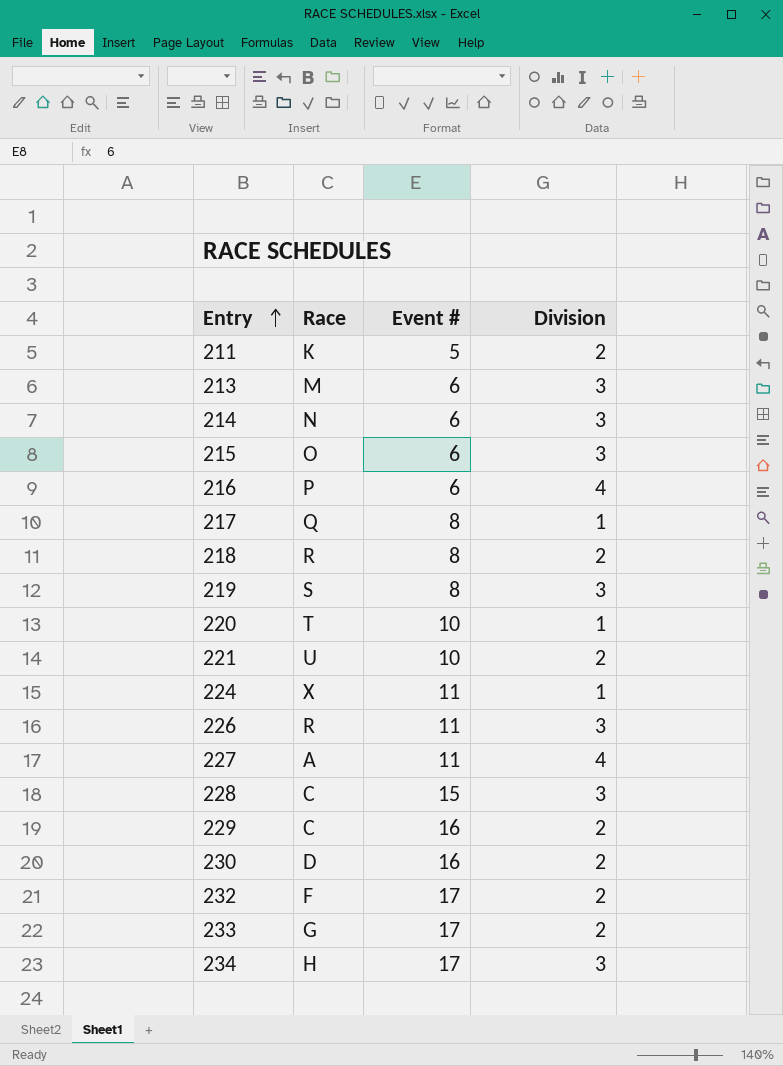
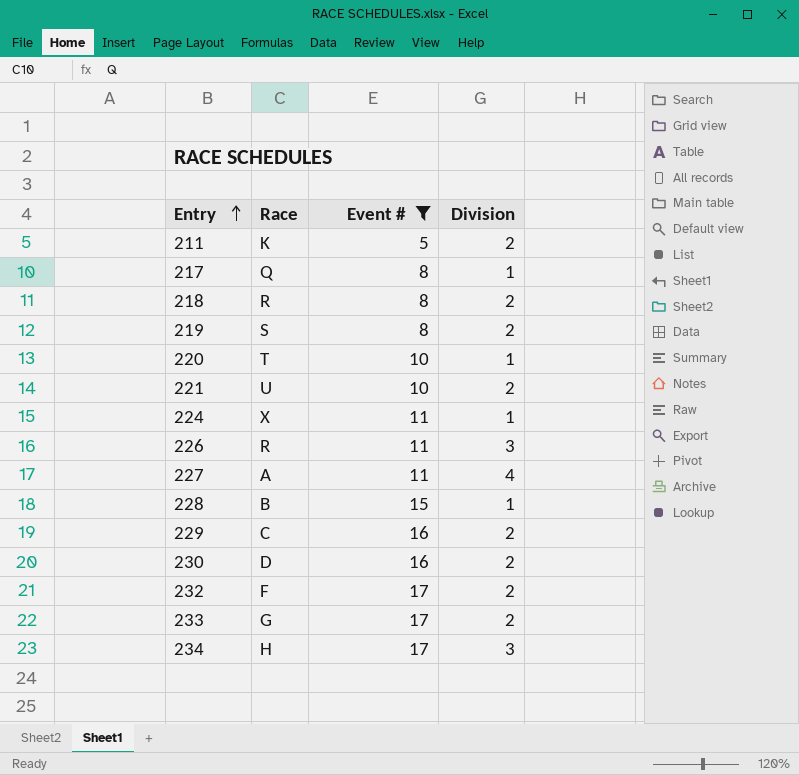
filter: none -> Event # != 6
219 | Division: 3 -> 2
228 | Race: C -> B
228 | Division: 3 -> 1

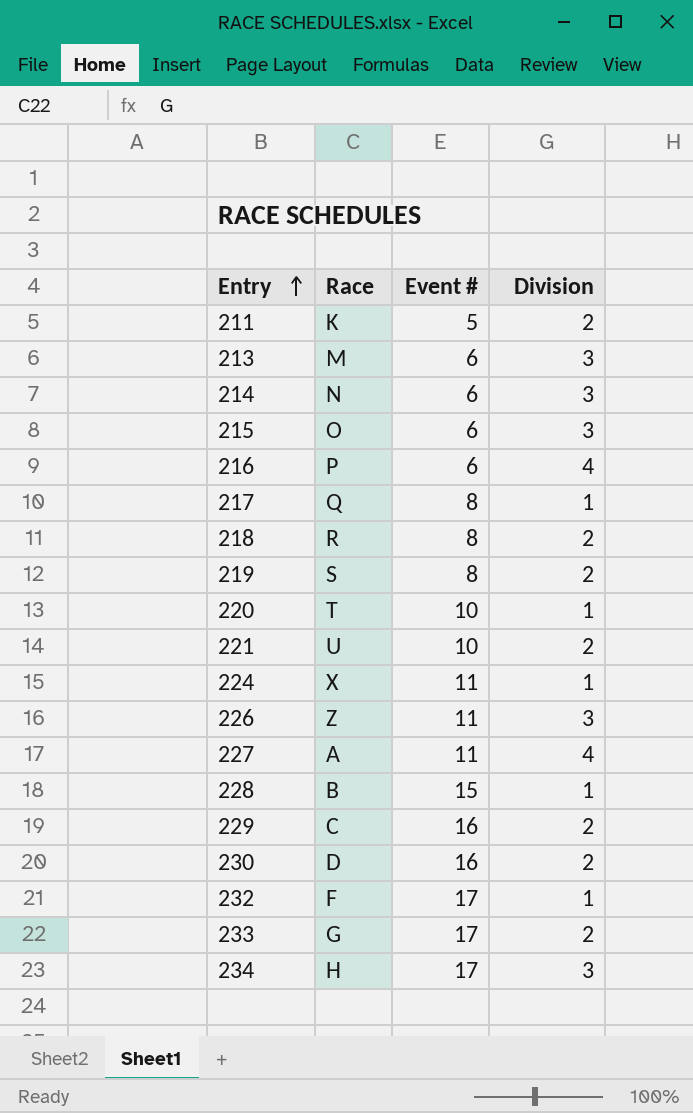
filter: Event # != 6 -> none
226 | Race: R -> Z
232 | Division: 2 -> 1

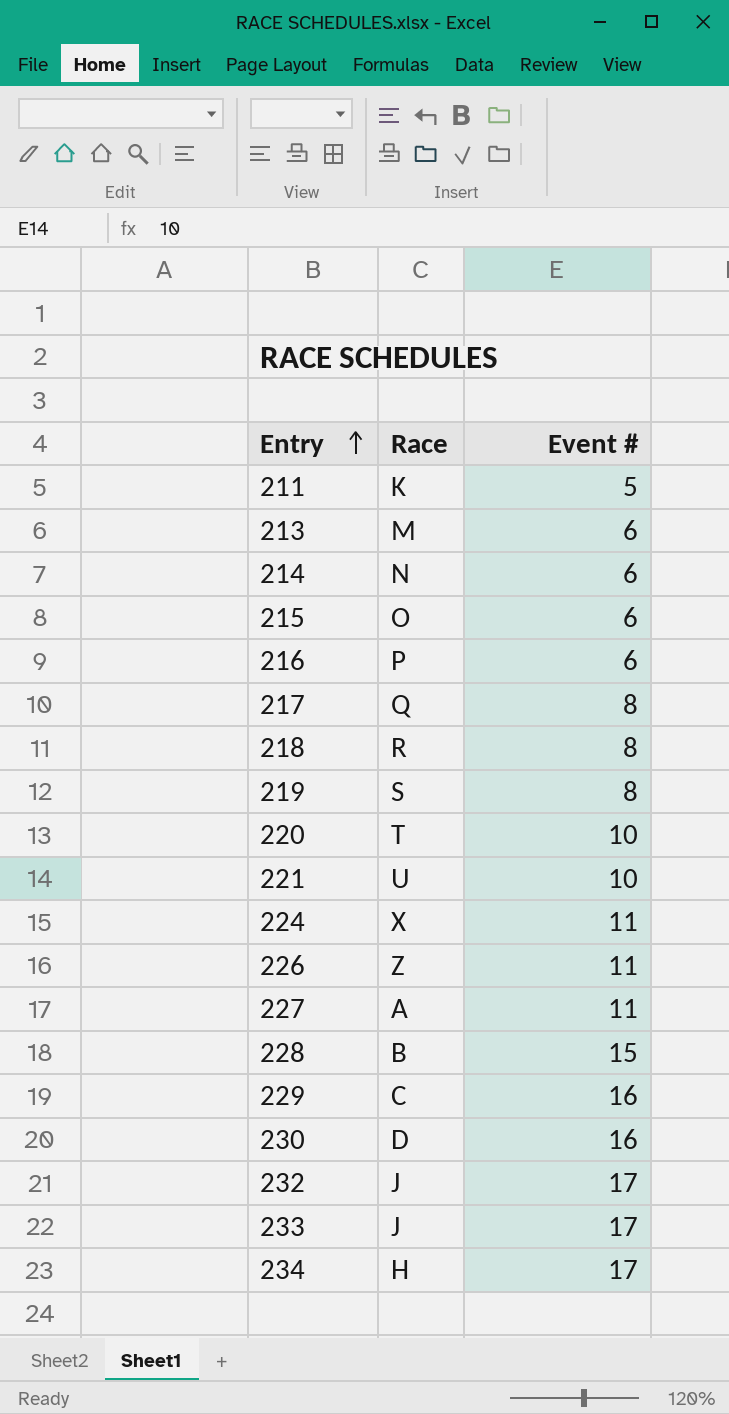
column Division | position: 4 -> none
232 | Race: F -> J
233 | Race: G -> J

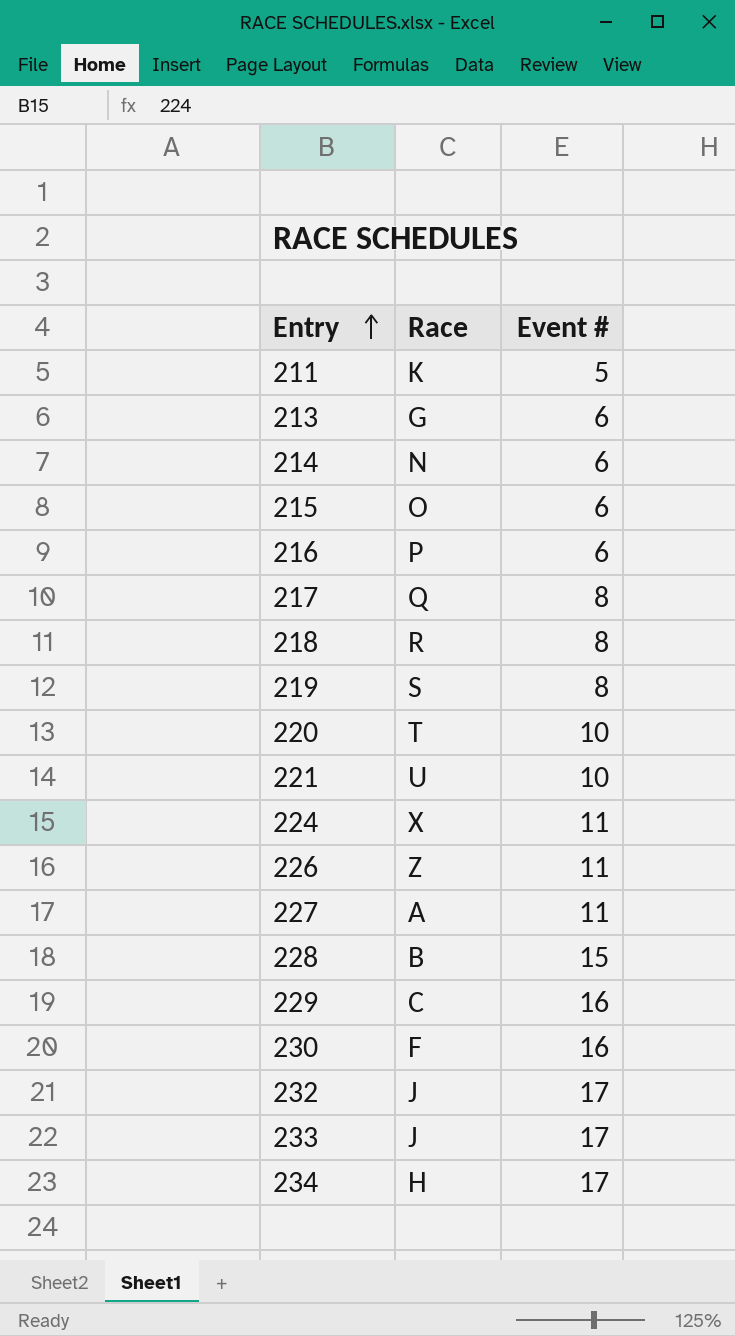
213 | Race: M -> G
230 | Race: D -> F

